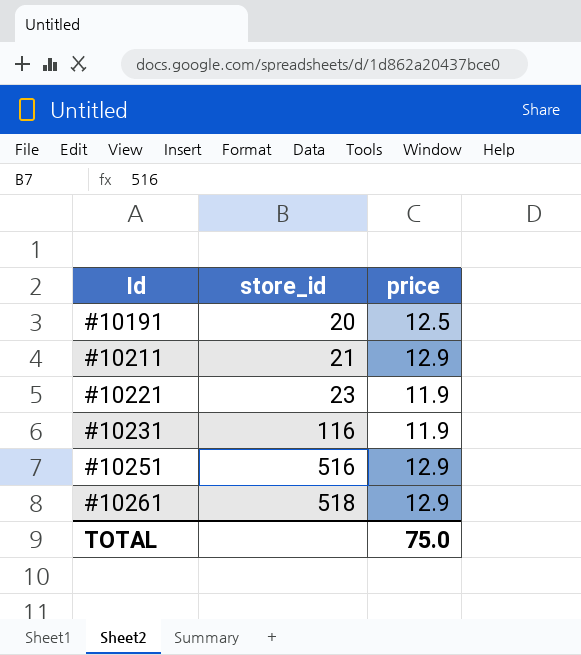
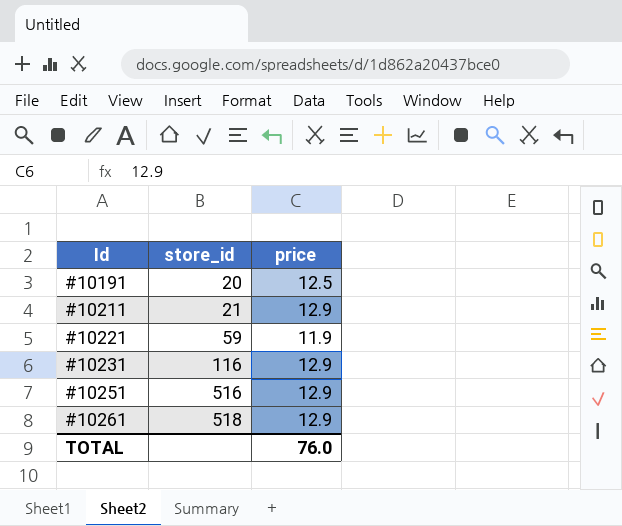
#10221 | store_id: 23 -> 59
#10231 | price: 11.9 -> 12.9
TOTAL | price: 75.0 -> 76.0

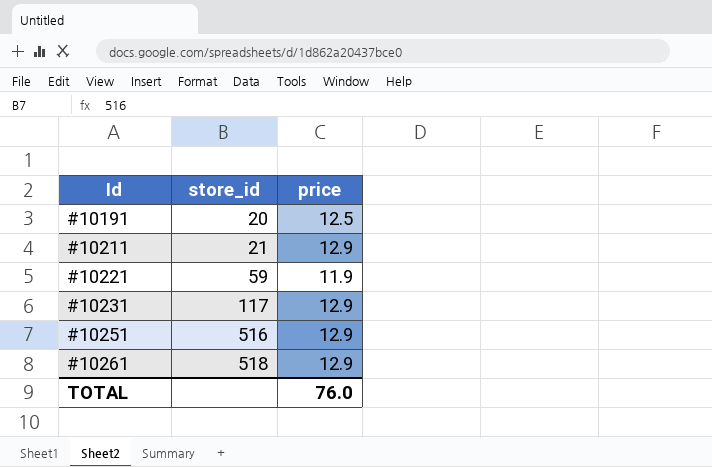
#10231 | store_id: 116 -> 117

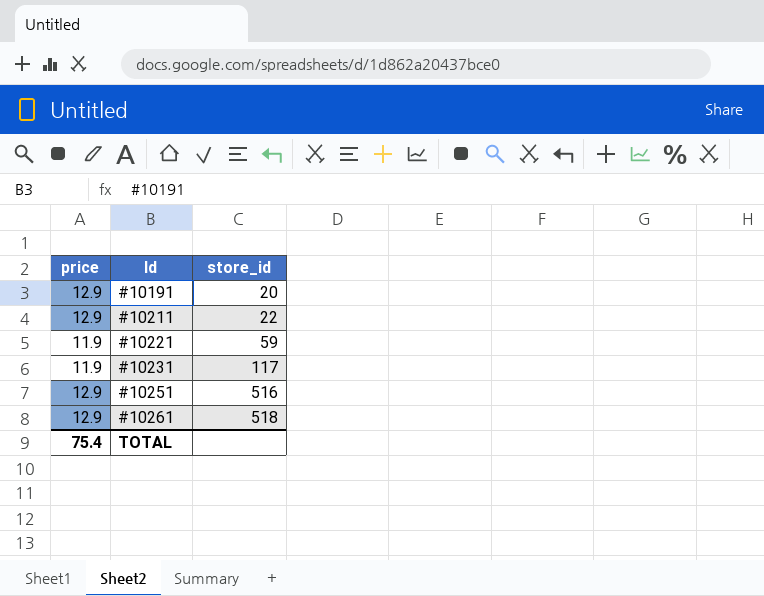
column price | position: 3 -> 1
#10191 | price: 12.5 -> 12.9
#10211 | store_id: 21 -> 22
#10231 | price: 12.9 -> 11.9
TOTAL | price: 76.0 -> 75.4

